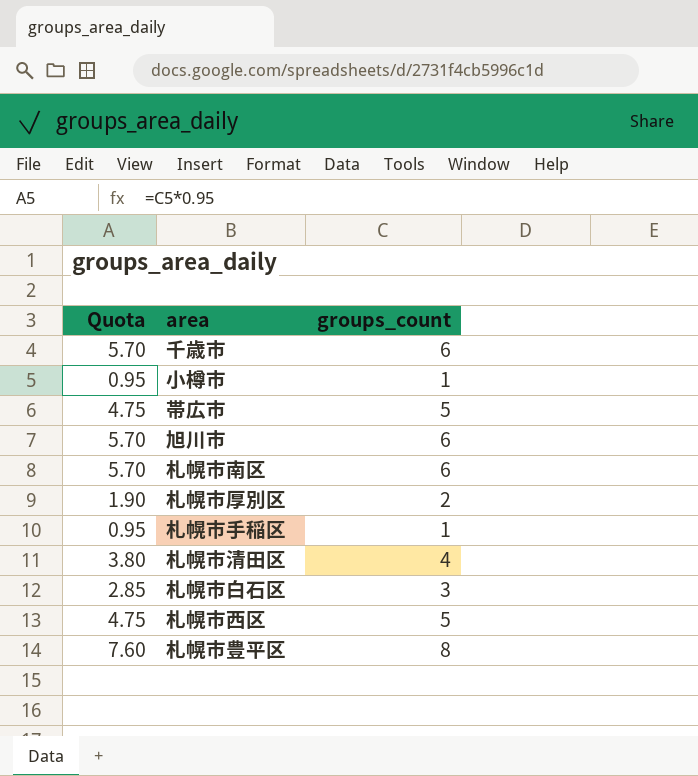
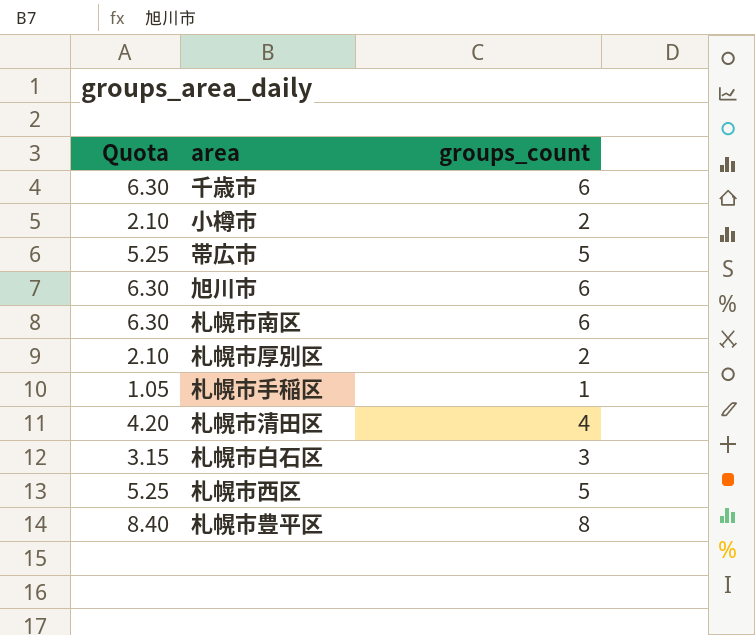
column Quota | formula: [groups_count] * 0.95 -> [groups_count] * 1.05
小樽市 | groups_count: 1 -> 2

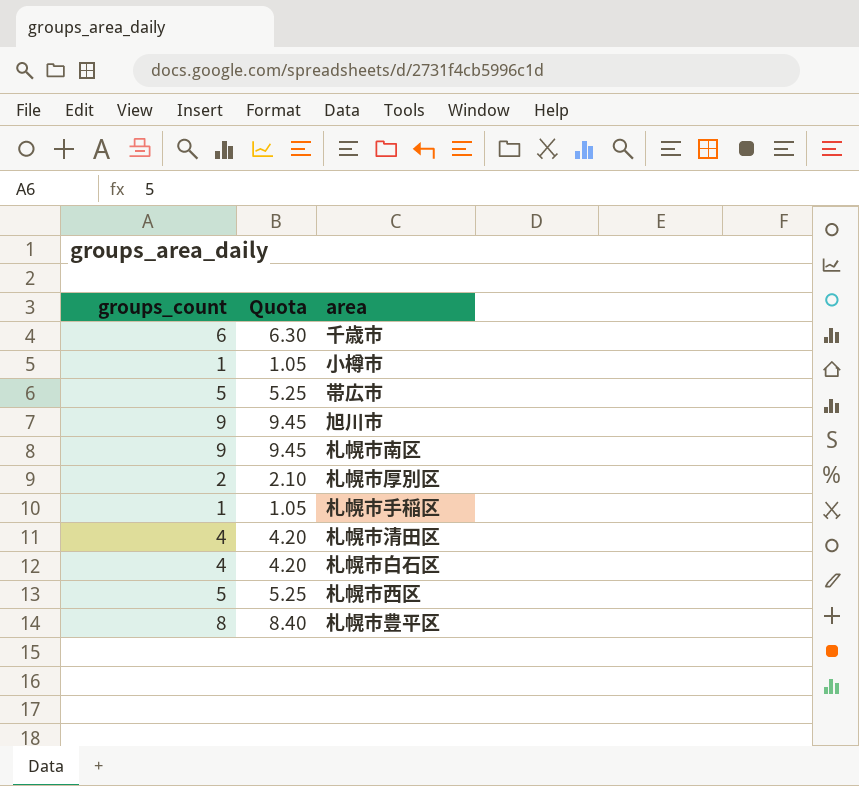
column groups_count | position: 3 -> 1
小樽市 | groups_count: 2 -> 1
小樽市 | Quota: 2.10 -> 1.05
旭川市 | groups_count: 6 -> 9
旭川市 | Quota: 6.30 -> 9.45
札幌市南区 | groups_count: 6 -> 9
札幌市南区 | Quota: 6.30 -> 9.45
札幌市白石区 | groups_count: 3 -> 4
札幌市白石区 | Quota: 3.15 -> 4.20

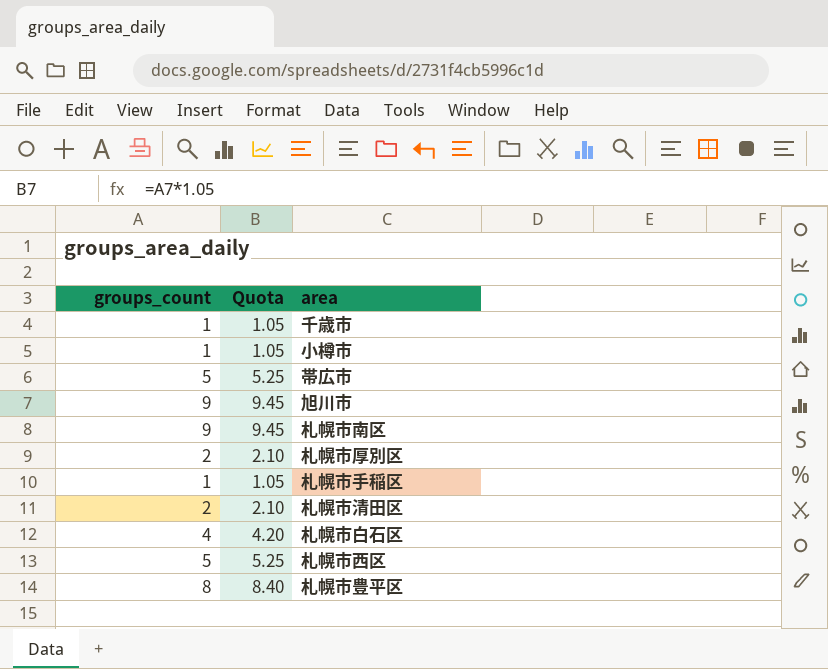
千歳市 | groups_count: 6 -> 1
千歳市 | Quota: 6.30 -> 1.05
札幌市清田区 | groups_count: 4 -> 2
札幌市清田区 | Quota: 4.20 -> 2.10

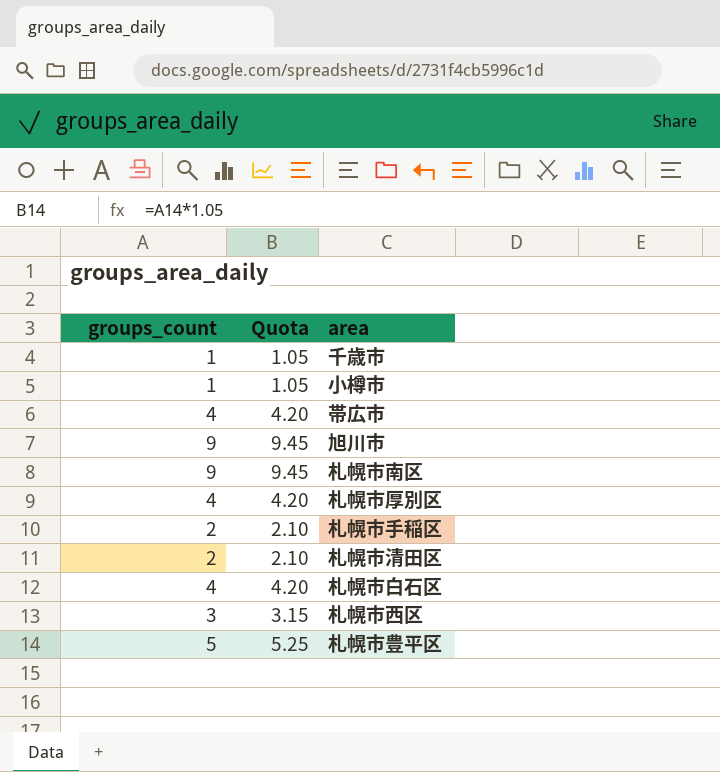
帯広市 | groups_count: 5 -> 4
帯広市 | Quota: 5.25 -> 4.20
札幌市厚別区 | groups_count: 2 -> 4
札幌市厚別区 | Quota: 2.10 -> 4.20
札幌市手稲区 | groups_count: 1 -> 2
札幌市手稲区 | Quota: 1.05 -> 2.10
札幌市西区 | groups_count: 5 -> 3
札幌市西区 | Quota: 5.25 -> 3.15
札幌市豊平区 | groups_count: 8 -> 5
札幌市豊平区 | Quota: 8.40 -> 5.25

